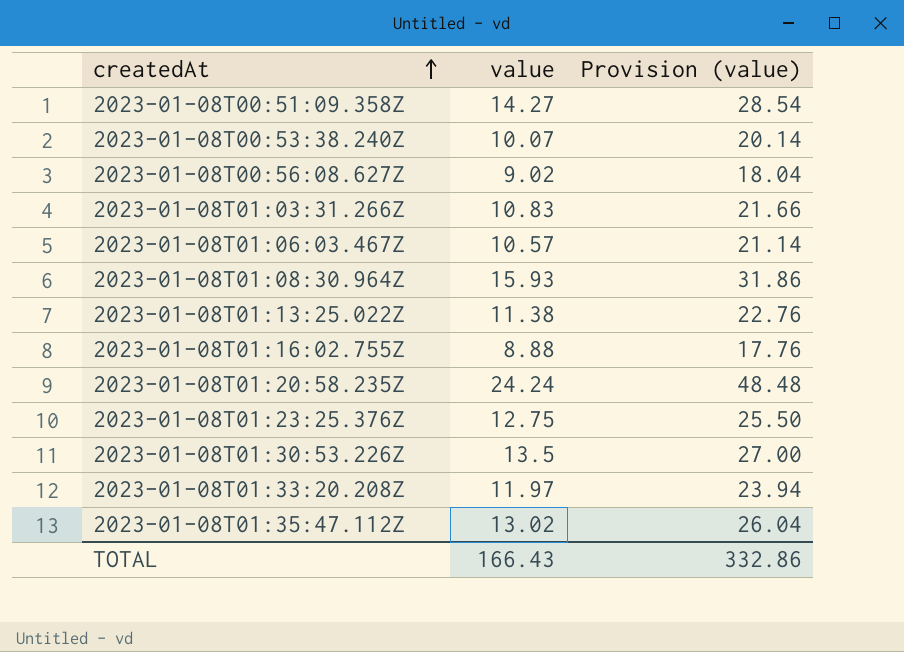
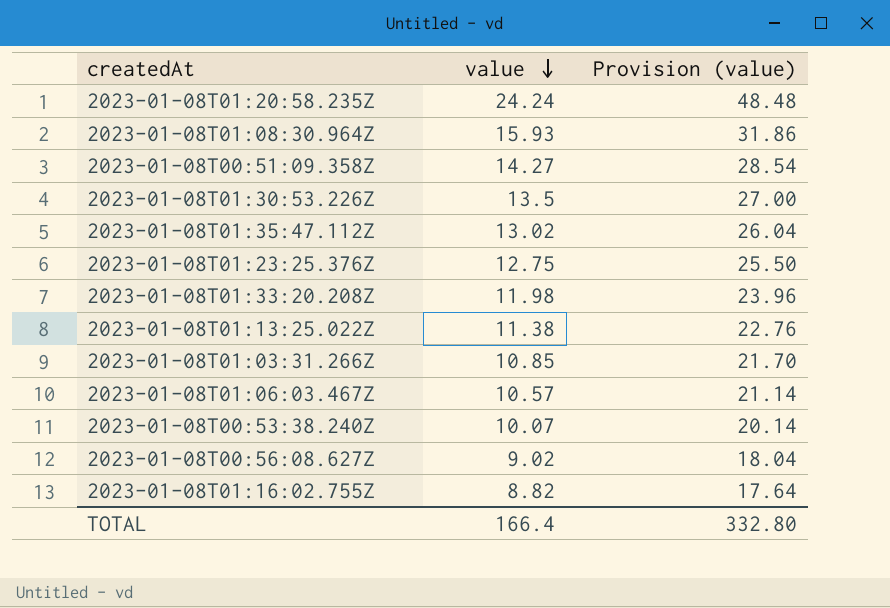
row order: createdAt ascending -> value descending
2023-01-08T01:33:20.208Z | value: 11.97 -> 11.98
2023-01-08T01:33:20.208Z | Provision (value): 23.94 -> 23.96
2023-01-08T01:03:31.266Z | value: 10.83 -> 10.85
2023-01-08T01:03:31.266Z | Provision (value): 21.66 -> 21.70
2023-01-08T01:16:02.755Z | value: 8.88 -> 8.82
2023-01-08T01:16:02.755Z | Provision (value): 17.76 -> 17.64
TOTAL | value: 166.43 -> 166.4
TOTAL | Provision (value): 332.86 -> 332.80

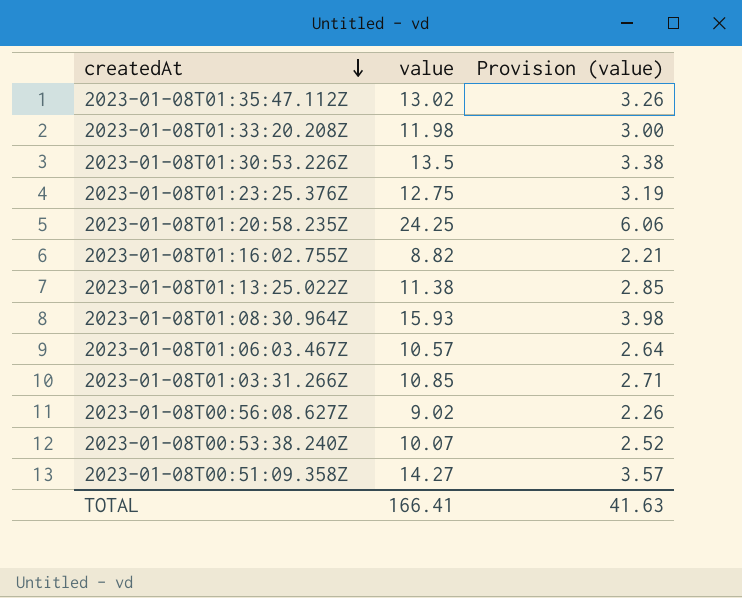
row order: value descending -> createdAt descending
column Provision (value) | formula: [value] * 2 -> [value] * 0.25
2023-01-08T01:20:58.235Z | value: 24.24 -> 24.25
TOTAL | value: 166.4 -> 166.41
TOTAL | Provision (value): 332.80 -> 41.63

